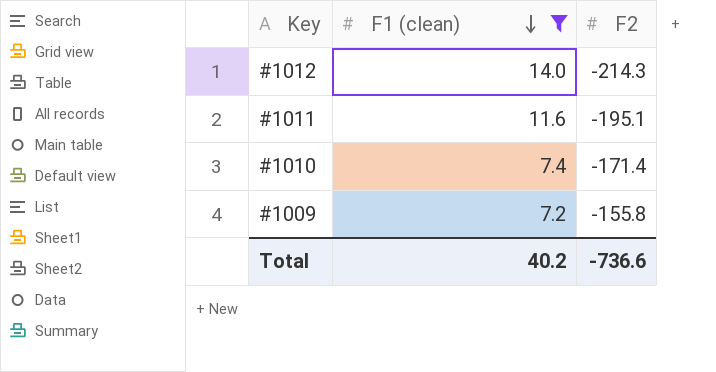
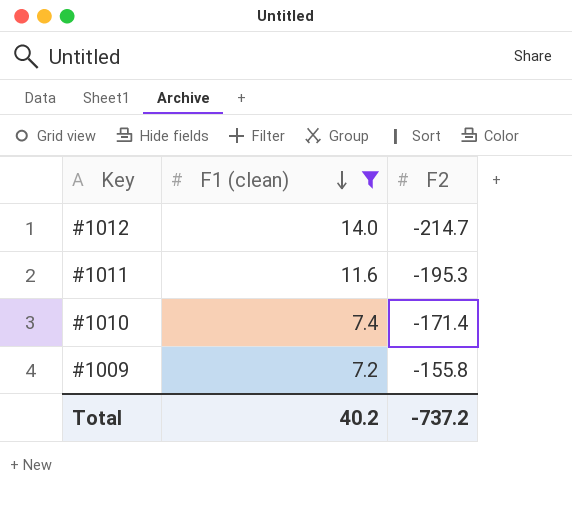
#1012 | F2: -214.3 -> -214.7
#1011 | F2: -195.1 -> -195.3
Total | F2: -736.6 -> -737.2

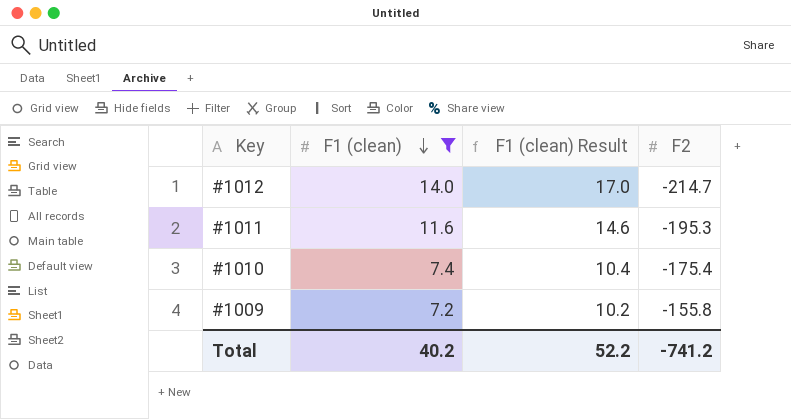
column F1 (clean) Result | formula: none -> [F1 (clean)] + 3
#1010 | F2: -171.4 -> -175.4
Total | F2: -737.2 -> -741.2

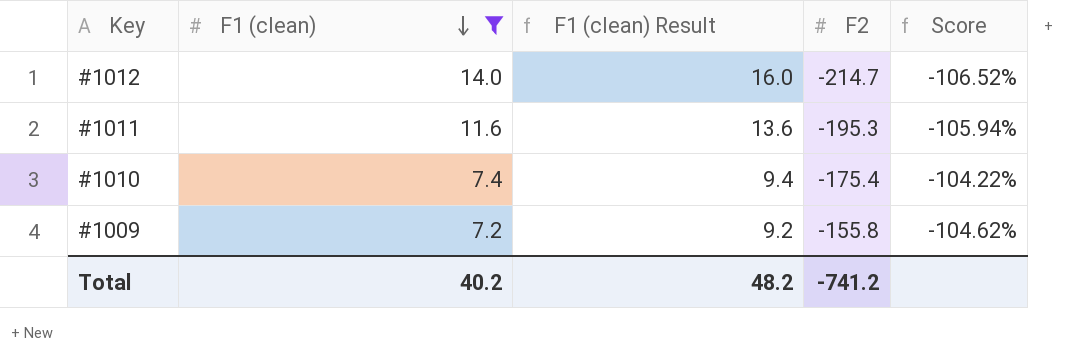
column F1 (clean) Result | formula: [F1 (clean)] + 3 -> [F1 (clean)] + 2
column Score | formula: none -> ([F1 (clean)] - [F2]) / [F2]
Total | F1 (clean) Result: 52.2 -> 48.2

